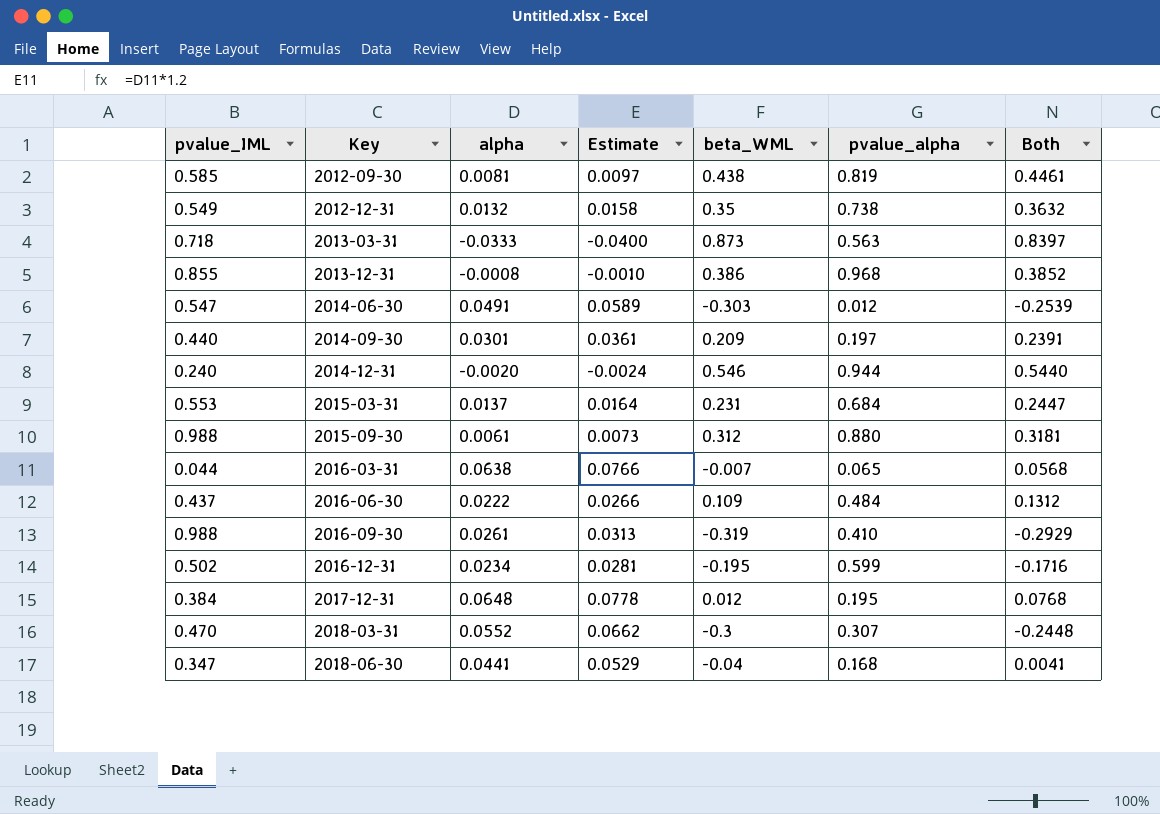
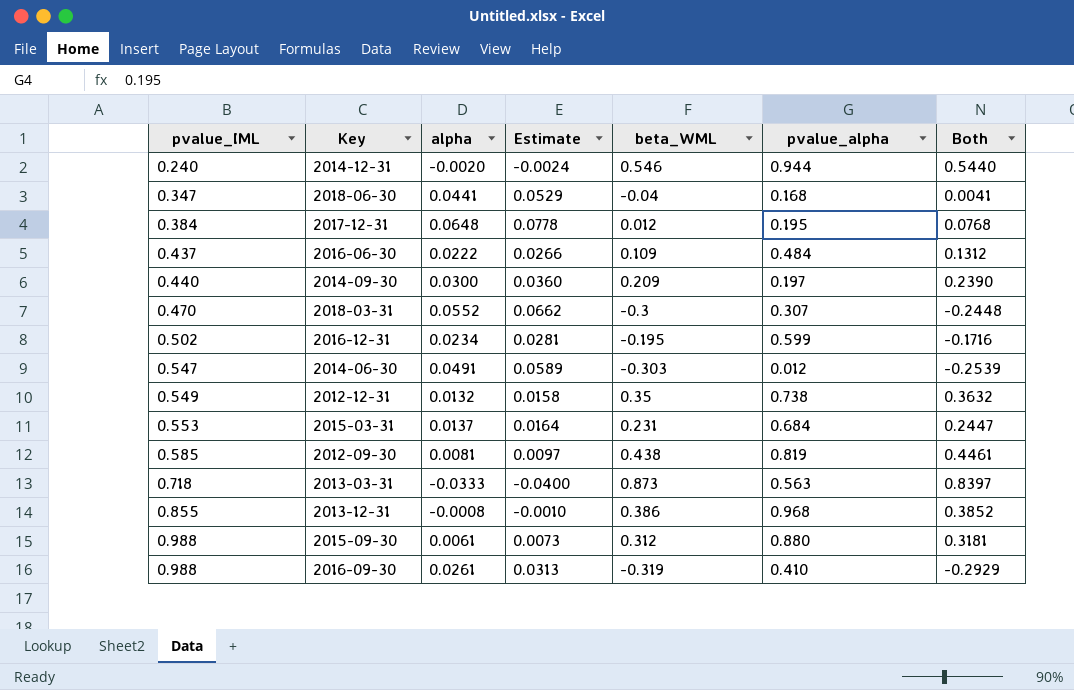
row order: Key ascending -> pvalue_IML ascending
row 2016-03-31: 0.044 | 0.0638 | 0.0766 | -0.007 | 0.065 | 0.0568 -> none
2014-09-30 | alpha: 0.0301 -> 0.0300
2014-09-30 | Estimate: 0.0361 -> 0.0360
2014-09-30 | Both: 0.2391 -> 0.2390

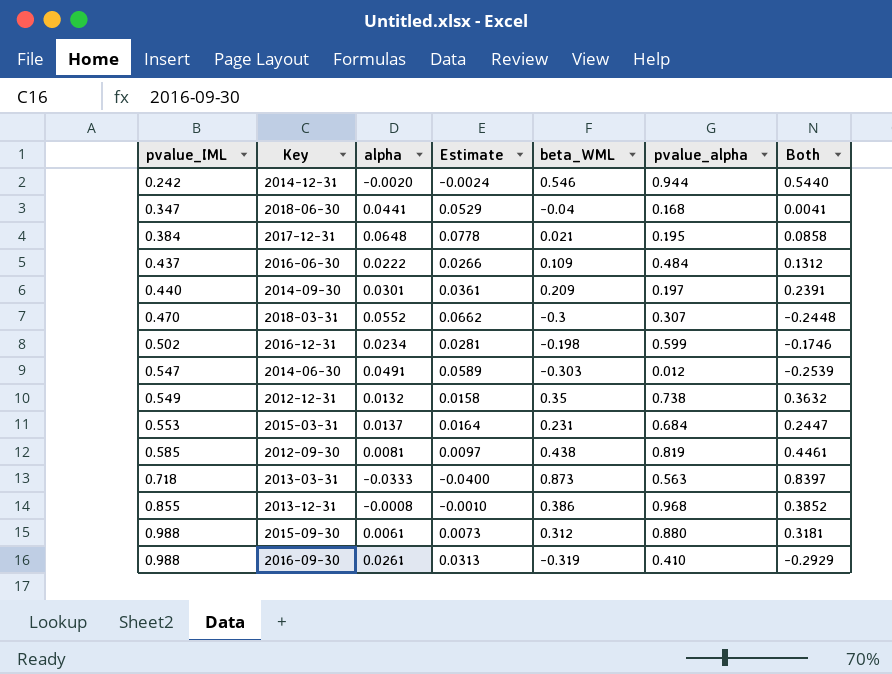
2014-12-31 | pvalue_IML: 0.240 -> 0.242
2017-12-31 | beta_WML: 0.012 -> 0.021
2017-12-31 | Both: 0.0768 -> 0.0858
2014-09-30 | alpha: 0.0300 -> 0.0301
2014-09-30 | Estimate: 0.0360 -> 0.0361
2014-09-30 | Both: 0.2390 -> 0.2391
2016-12-31 | beta_WML: -0.195 -> -0.198
2016-12-31 | Both: -0.1716 -> -0.1746

